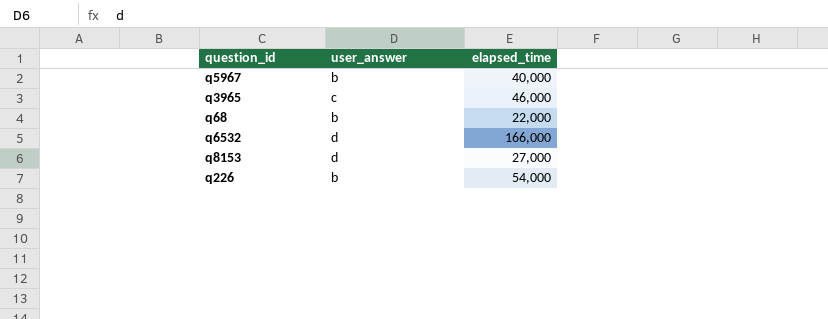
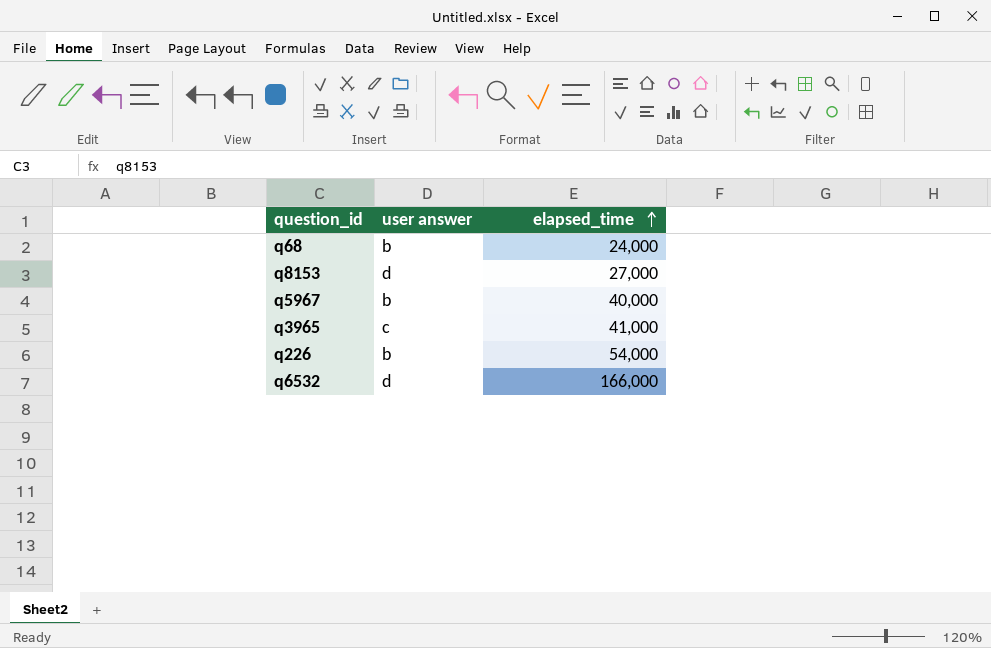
row order: none -> elapsed_time ascending
column name: user_answer -> user answer
q68 | elapsed_time: 22,000 -> 24,000
q3965 | elapsed_time: 46,000 -> 41,000

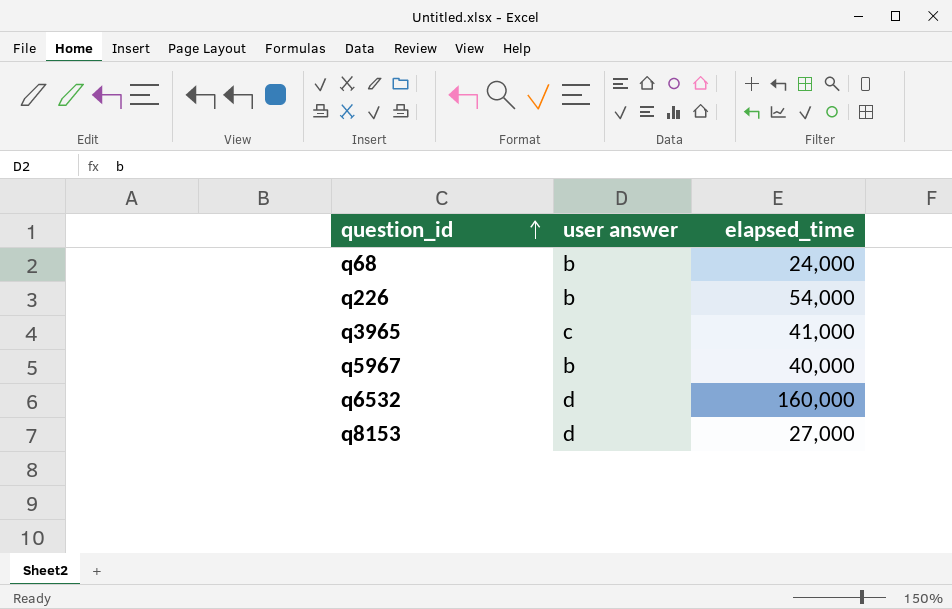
row order: elapsed_time ascending -> question_id ascending
q6532 | elapsed_time: 166,000 -> 160,000

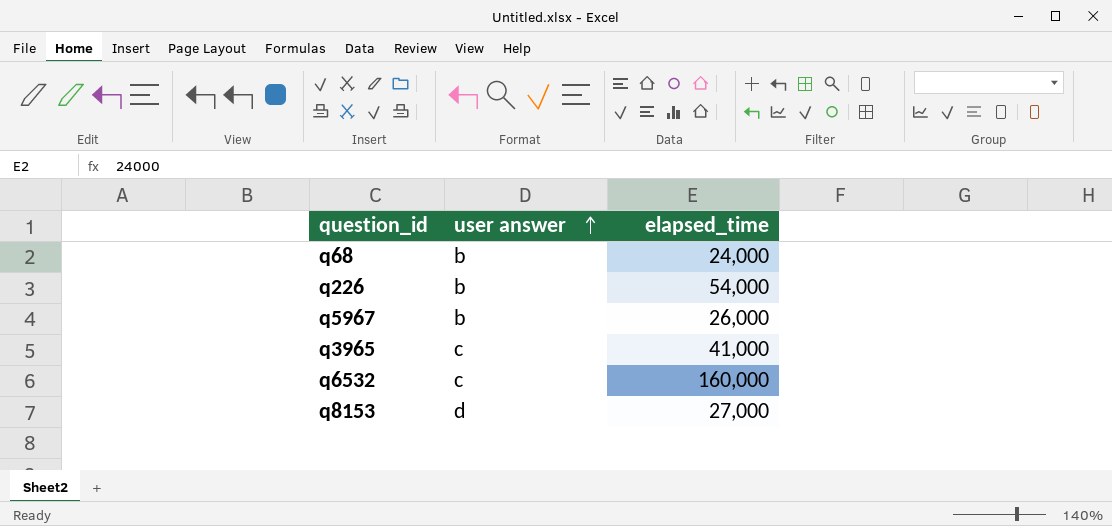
row order: question_id ascending -> user answer ascending
q5967 | elapsed_time: 40,000 -> 26,000
q6532 | user answer: d -> c

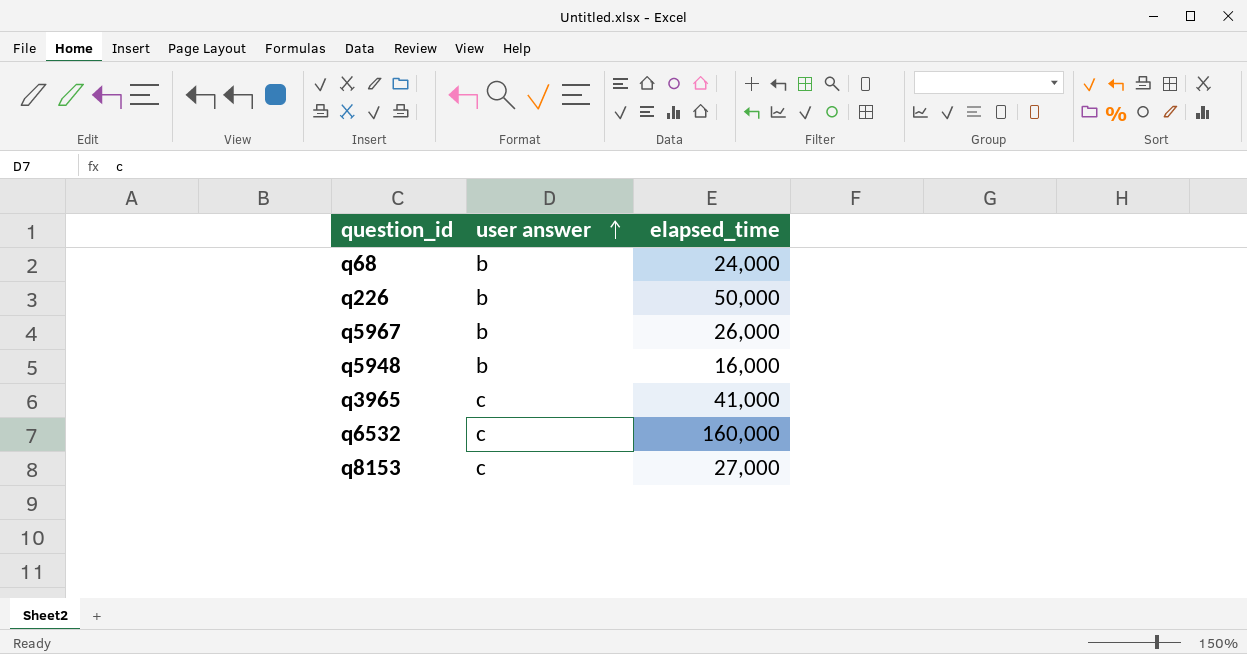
q226 | elapsed_time: 54,000 -> 50,000
row q5948: none -> b | 16,000
q8153 | user answer: d -> c

